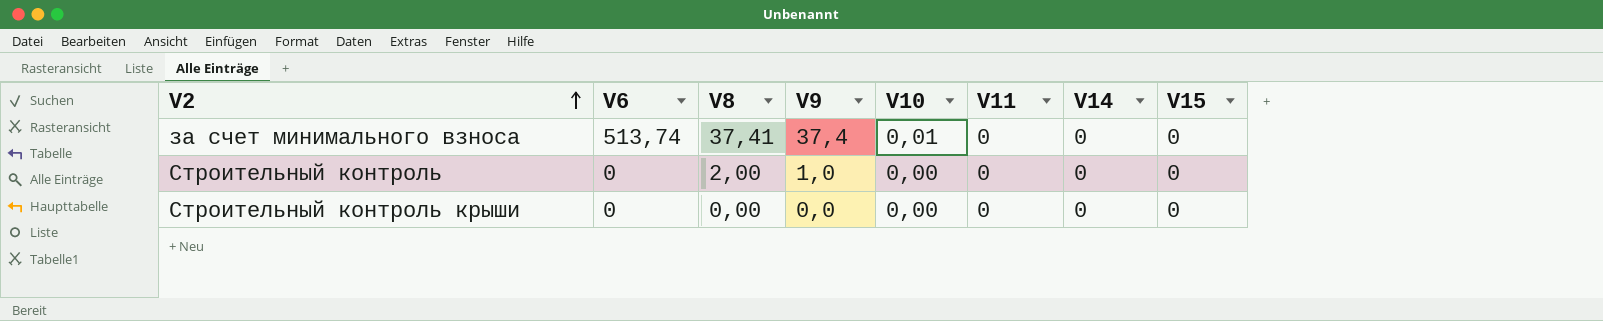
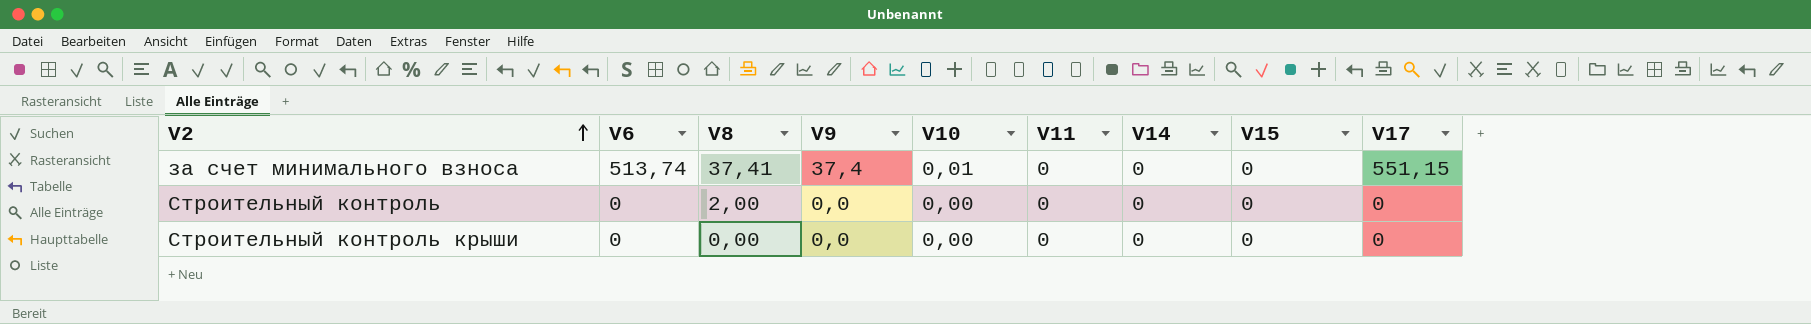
column V17 | position: none -> 9
Строительный контроль | V9: 1,0 -> 0,0

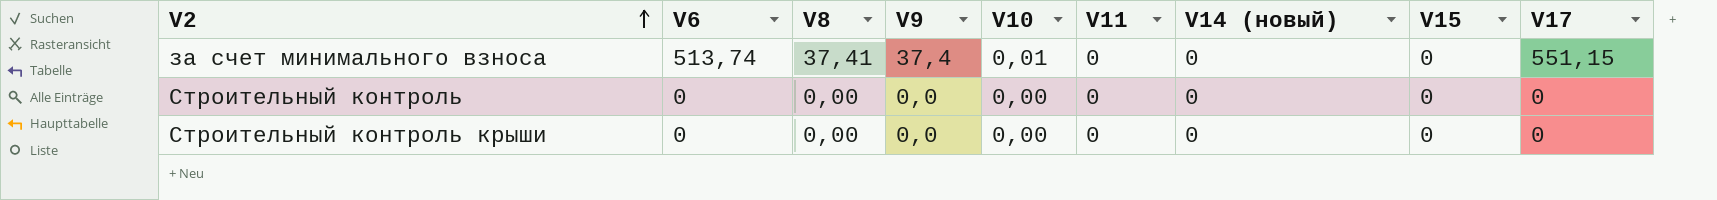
column name: V14 -> V14 (новый)
Строительный контроль | V8: 2,00 -> 0,00

